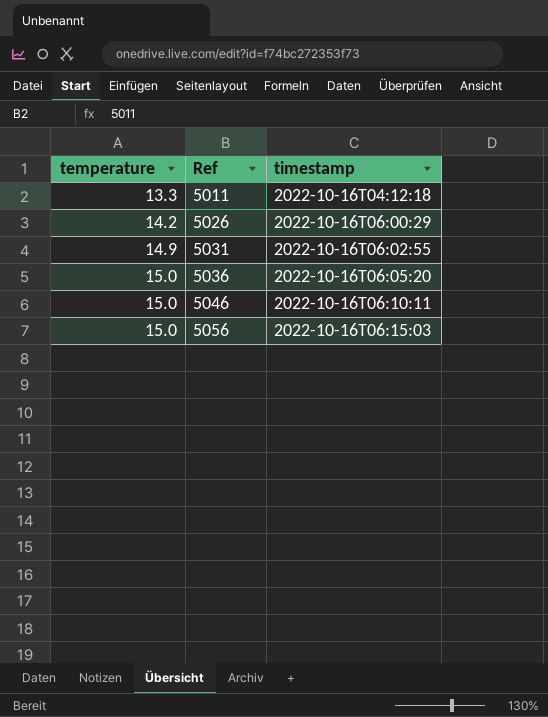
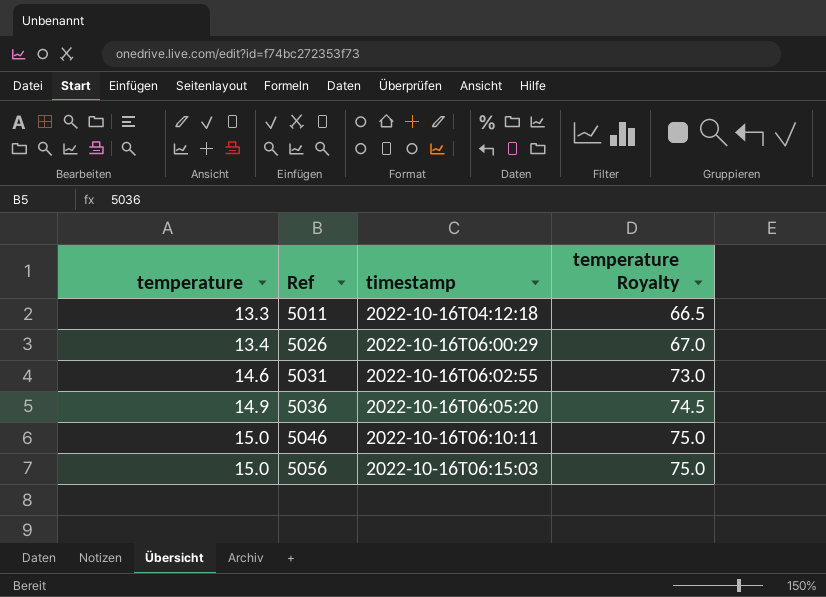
column temperature Royalty | formula: none -> [temperature] * 5
5026 | temperature: 14.2 -> 13.4
5031 | temperature: 14.9 -> 14.6
5036 | temperature: 15.0 -> 14.9

